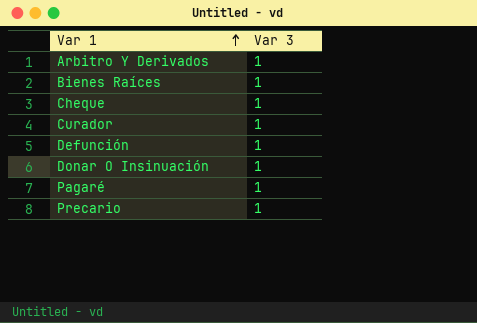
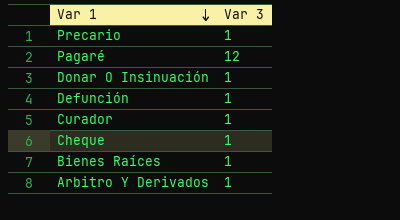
row order: Var 1 ascending -> Var 1 descending
Pagaré | Var 3: 1 -> 12

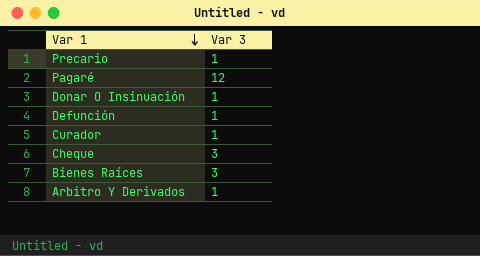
Cheque | Var 3: 1 -> 3
Bienes Raíces | Var 3: 1 -> 3

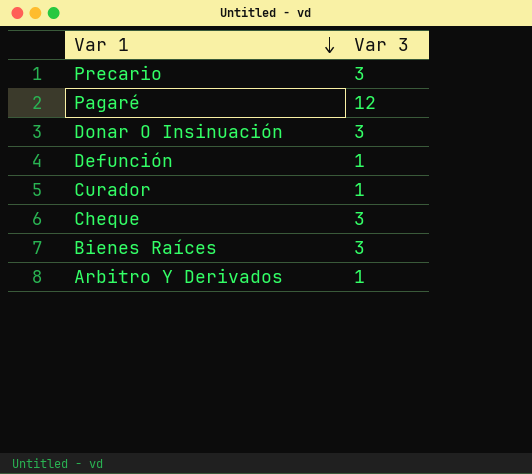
Precario | Var 3: 1 -> 3
Donar O Insinuación | Var 3: 1 -> 3

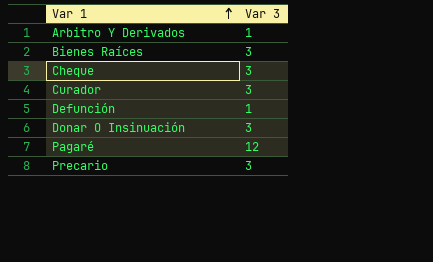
row order: Var 1 descending -> Var 1 ascending
Curador | Var 3: 1 -> 3

